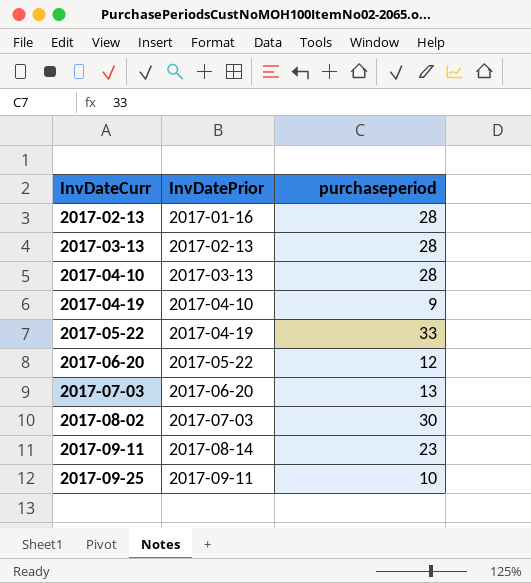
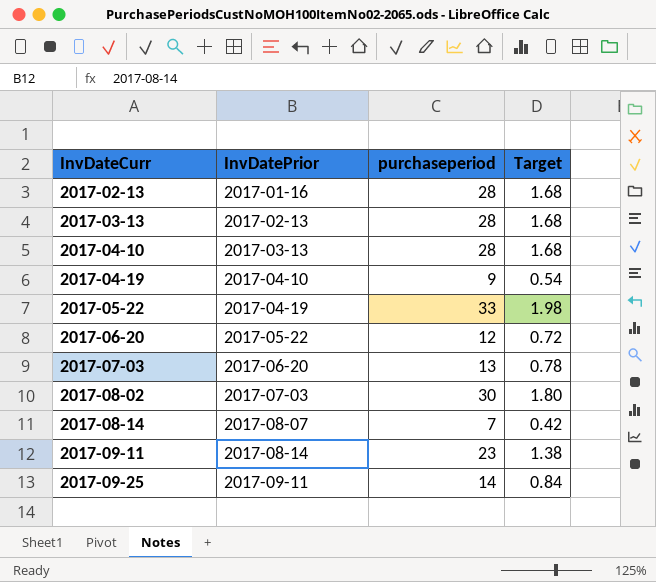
column Target | formula: none -> [purchaseperiod] * 0.06
row 2017-08-14: none -> 2017-08-07 | 7 | 0.42
2017-09-25 | purchaseperiod: 10 -> 14

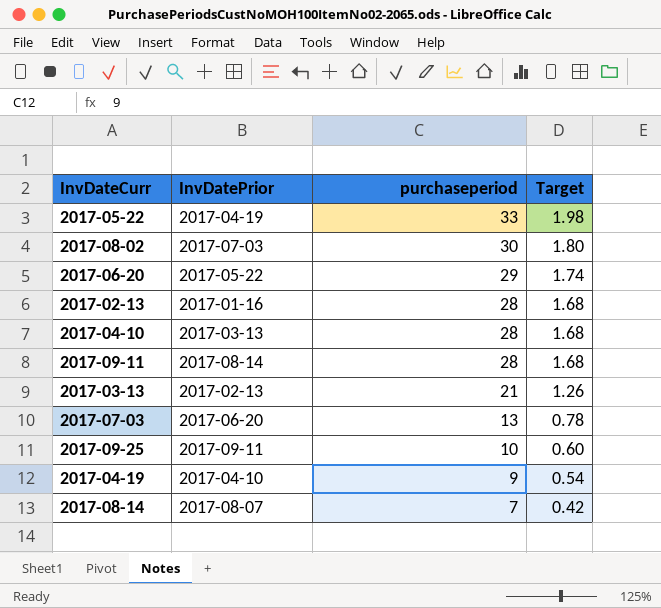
row order: InvDateCurr ascending -> purchaseperiod descending
2017-06-20 | purchaseperiod: 12 -> 29
2017-06-20 | Target: 0.72 -> 1.74
2017-09-11 | purchaseperiod: 23 -> 28
2017-09-11 | Target: 1.38 -> 1.68
2017-03-13 | purchaseperiod: 28 -> 21
2017-03-13 | Target: 1.68 -> 1.26
2017-09-25 | purchaseperiod: 14 -> 10
2017-09-25 | Target: 0.84 -> 0.60

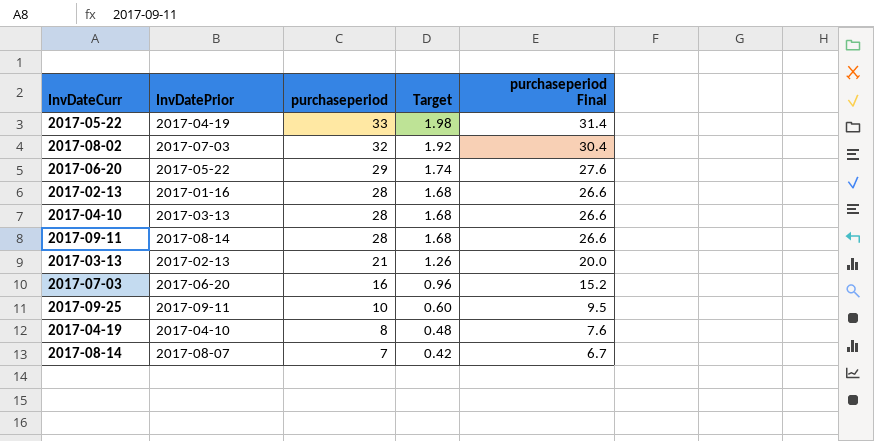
column purchaseperiod Final | formula: none -> [purchaseperiod] * 0.95
2017-08-02 | purchaseperiod: 30 -> 32
2017-08-02 | Target: 1.80 -> 1.92
2017-07-03 | purchaseperiod: 13 -> 16
2017-07-03 | Target: 0.78 -> 0.96
2017-04-19 | purchaseperiod: 9 -> 8
2017-04-19 | Target: 0.54 -> 0.48

